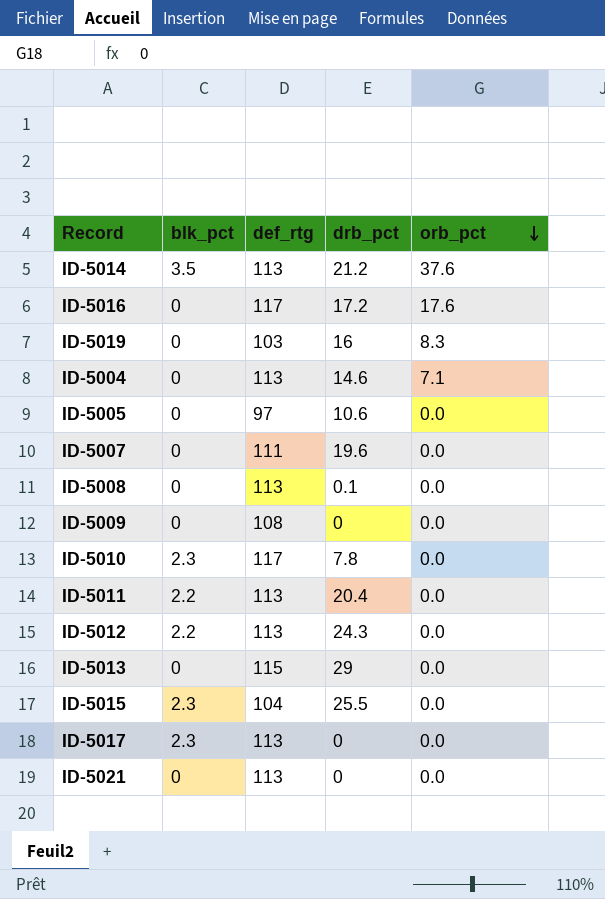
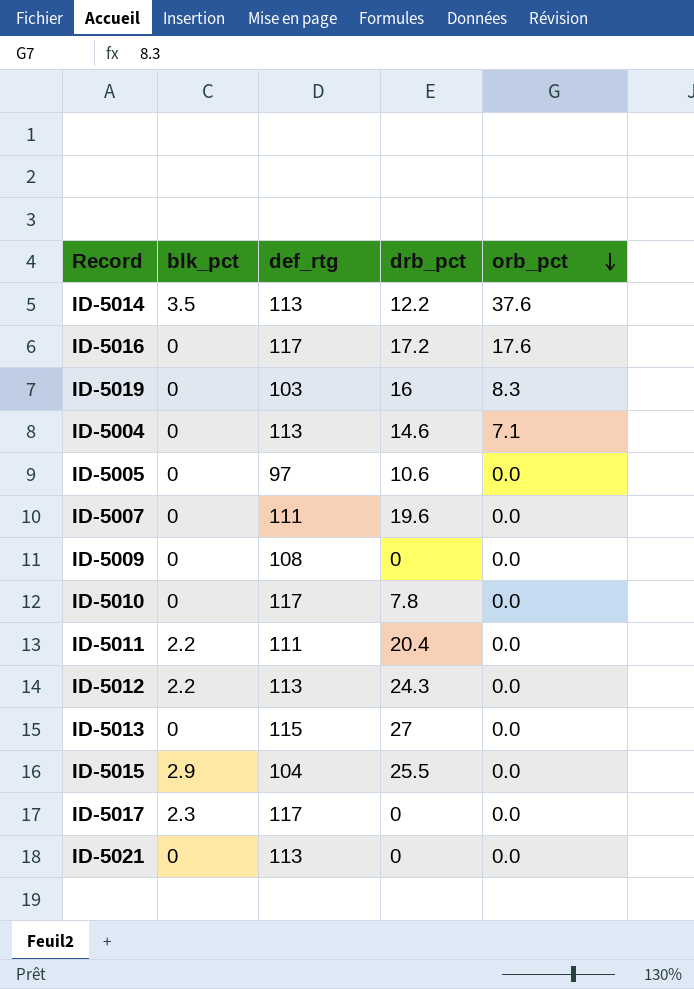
row ID-5008: 0 | 113 | 0.1 | 0.0 -> none
ID-5014 | drb_pct: 21.2 -> 12.2
ID-5010 | blk_pct: 2.3 -> 0
ID-5011 | def_rtg: 113 -> 111
ID-5013 | drb_pct: 29 -> 27
ID-5015 | blk_pct: 2.3 -> 2.9
ID-5017 | def_rtg: 113 -> 117

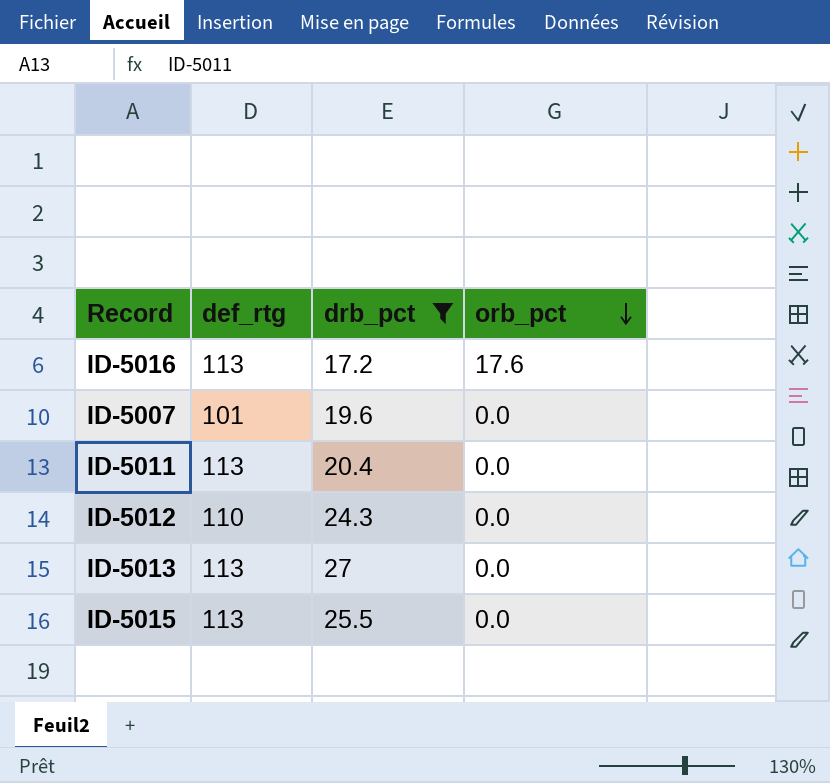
filter: none -> drb_pct >= 17.2
column blk_pct | position: 2 -> none
ID-5016 | def_rtg: 117 -> 113
ID-5007 | def_rtg: 111 -> 101
ID-5011 | def_rtg: 111 -> 113
ID-5012 | def_rtg: 113 -> 110
ID-5013 | def_rtg: 115 -> 113
ID-5015 | def_rtg: 104 -> 113

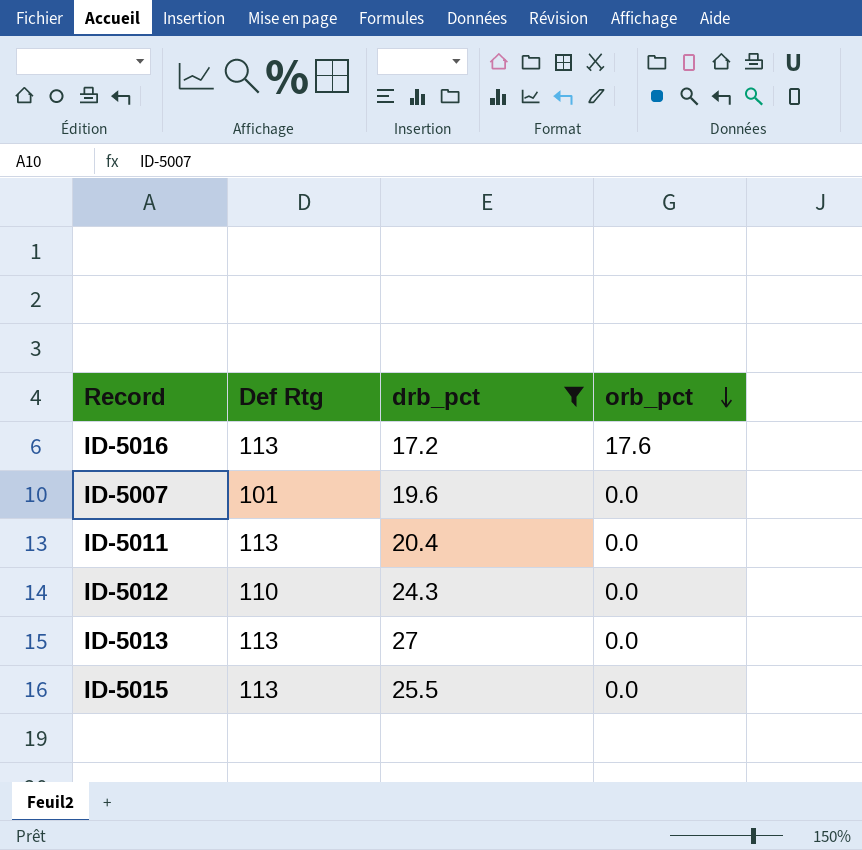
column name: def_rtg -> Def Rtg

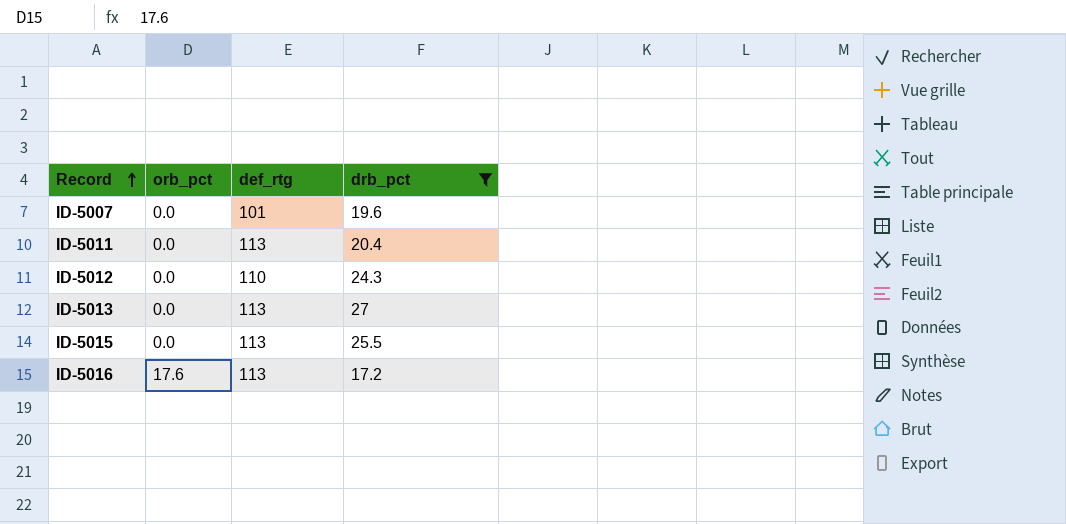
row order: orb_pct descending -> Record ascending
column orb_pct | position: 4 -> 2
column name: Def Rtg -> def_rtg

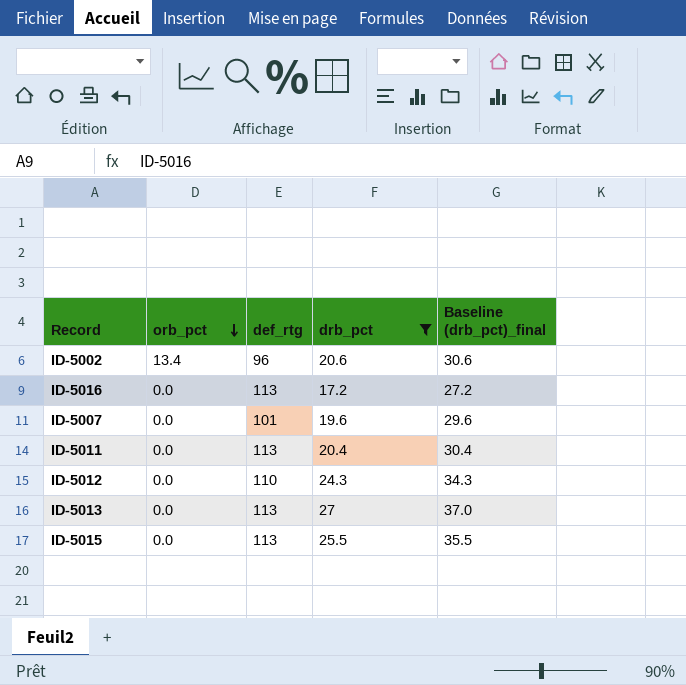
row order: Record ascending -> orb_pct descending
column Baseline (drb_pct)_final | formula: none -> [drb_pct] + 10
row ID-5002: none -> 13.4 | 96 | 20.6 | 30.6
ID-5016 | orb_pct: 17.6 -> 0.0

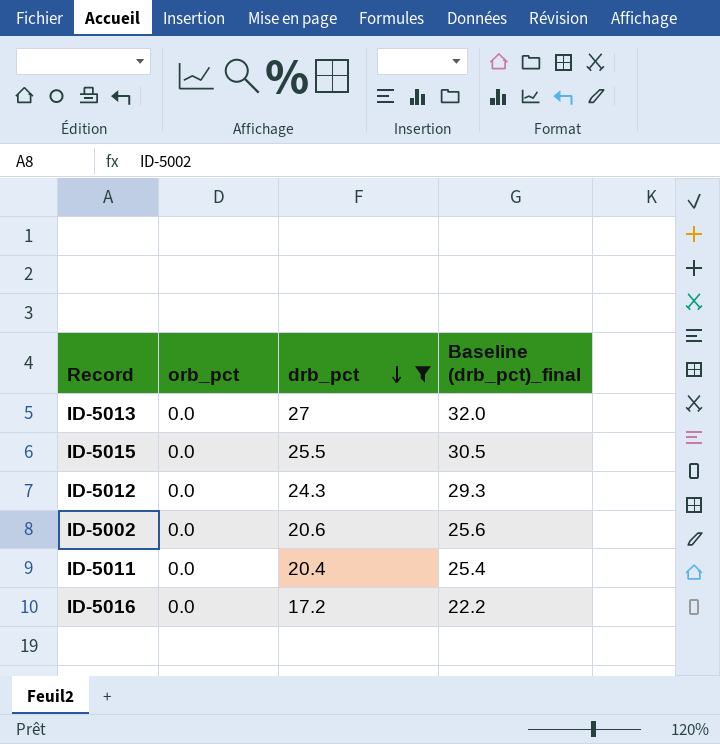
row order: orb_pct descending -> drb_pct descending
column def_rtg | position: 3 -> none
column Baseline (drb_pct)_final | formula: [drb_pct] + 10 -> [drb_pct] + 5
row ID-5007: 0.0 | 101 | 19.6 | 29.6 -> none
ID-5002 | orb_pct: 13.4 -> 0.0

